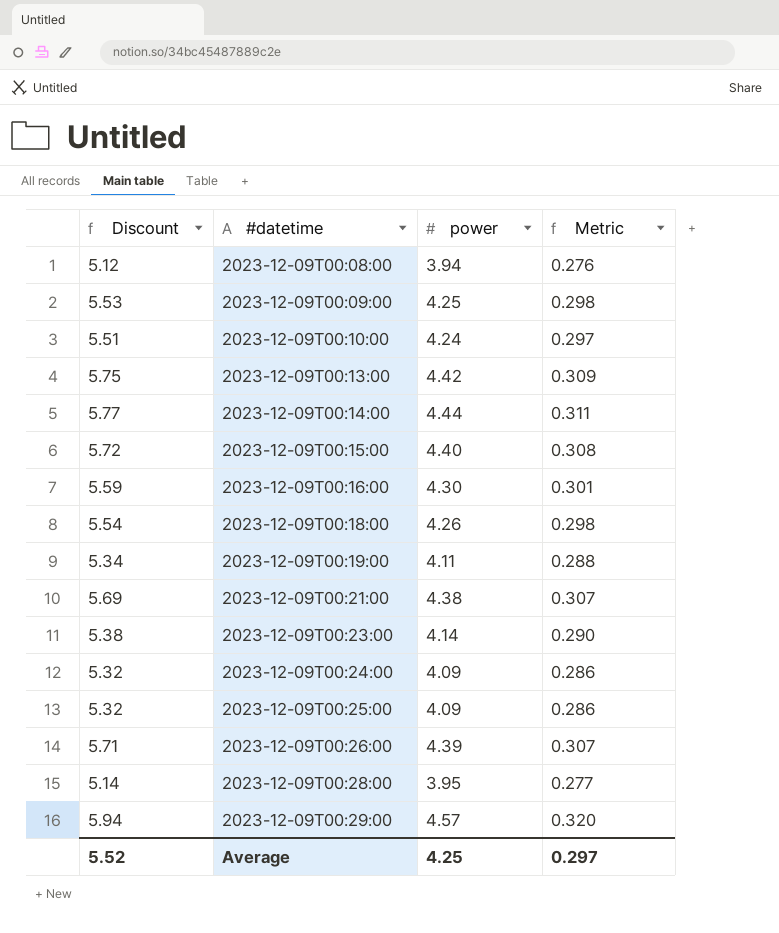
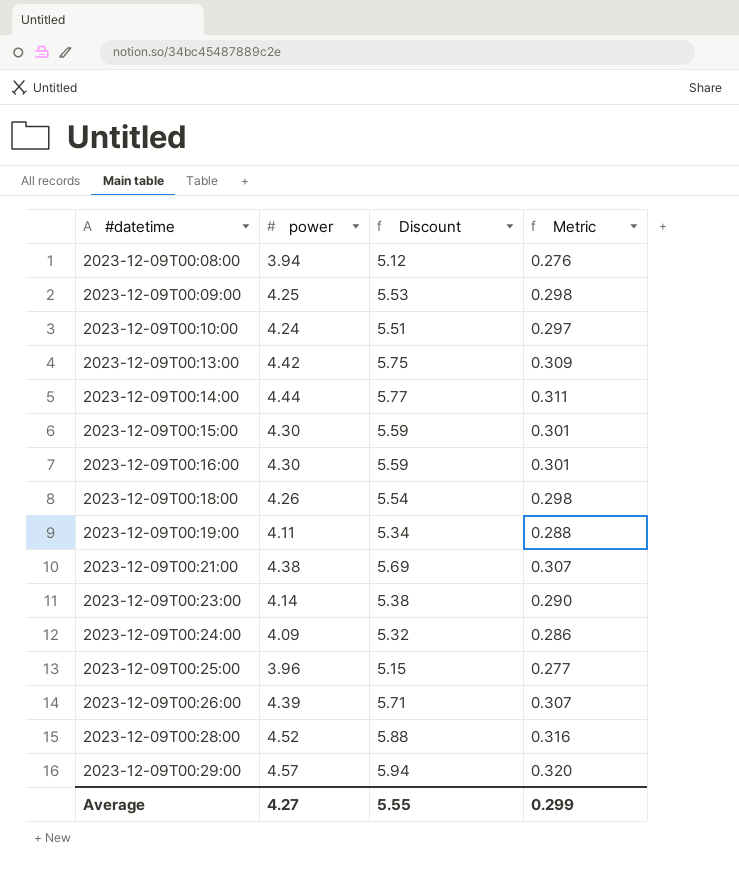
column Discount | position: 1 -> 3
2023-12-09T00:15:00 | power: 4.40 -> 4.30
2023-12-09T00:15:00 | Discount: 5.72 -> 5.59
2023-12-09T00:15:00 | Metric: 0.308 -> 0.301
2023-12-09T00:25:00 | power: 4.09 -> 3.96
2023-12-09T00:25:00 | Discount: 5.32 -> 5.15
2023-12-09T00:25:00 | Metric: 0.286 -> 0.277
2023-12-09T00:28:00 | power: 3.95 -> 4.52
2023-12-09T00:28:00 | Discount: 5.14 -> 5.88
2023-12-09T00:28:00 | Metric: 0.277 -> 0.316
Average | power: 4.25 -> 4.27
Average | Discount: 5.52 -> 5.55
Average | Metric: 0.297 -> 0.299

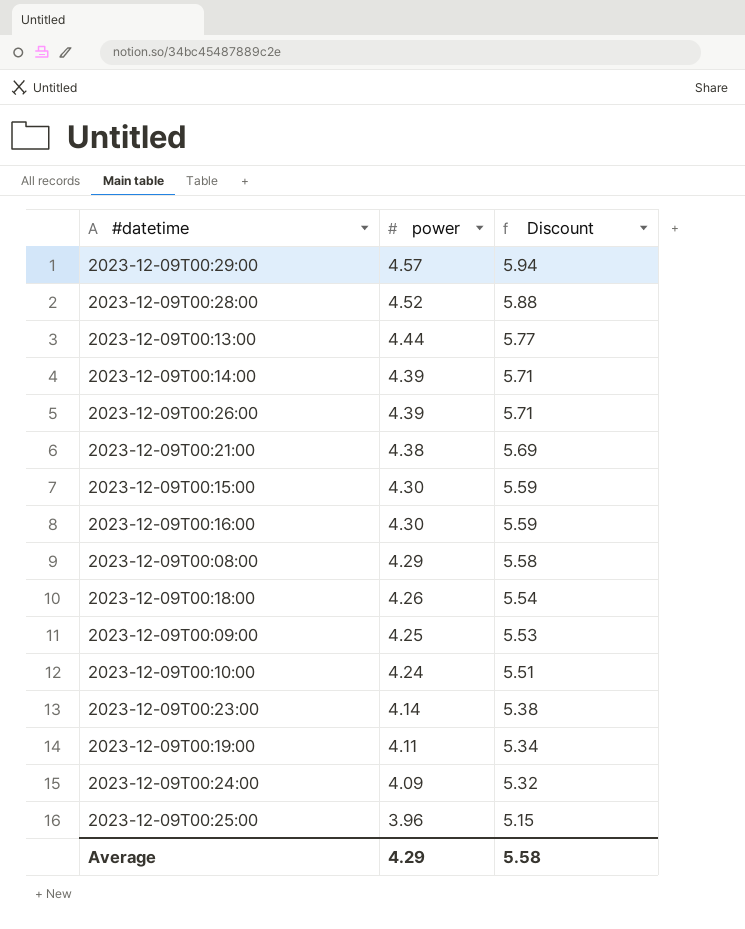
row order: #datetime ascending -> power descending
column Metric | formula: [power] * 0.07 -> none
2023-12-09T00:13:00 | power: 4.42 -> 4.44
2023-12-09T00:13:00 | Discount: 5.75 -> 5.77
2023-12-09T00:14:00 | power: 4.44 -> 4.39
2023-12-09T00:14:00 | Discount: 5.77 -> 5.71
2023-12-09T00:08:00 | power: 3.94 -> 4.29
2023-12-09T00:08:00 | Discount: 5.12 -> 5.58
Average | power: 4.27 -> 4.29
Average | Discount: 5.55 -> 5.58

